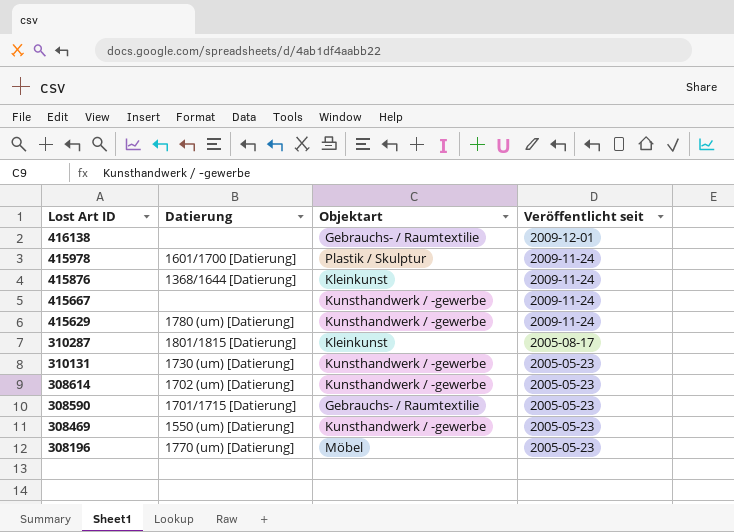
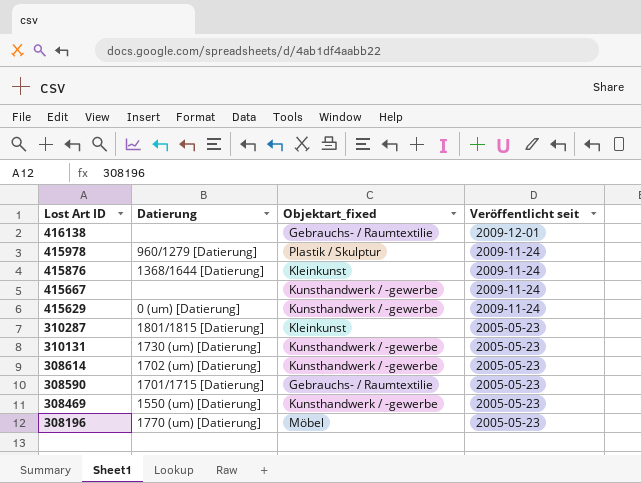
column name: Objektart -> Objektart_fixed
415978 | Datierung: 1601/1700 [Datierung] -> 960/1279 [Datierung]
415629 | Datierung: 1780 (um) [Datierung] -> 0 (um) [Datierung]
310287 | Veröffentlicht seit: 2005-08-17 -> 2005-05-23

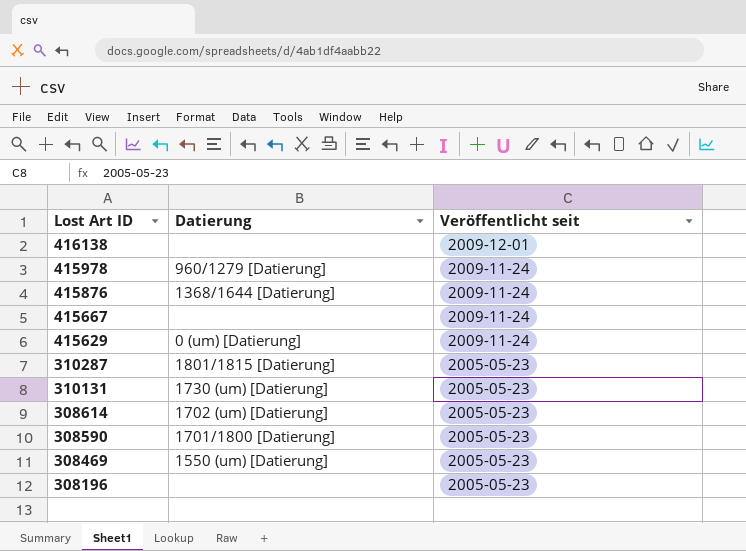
column Objektart_fixed | position: 3 -> none
308590 | Datierung: 1701/1715 [Datierung] -> 1701/1800 [Datierung]
308196 | Datierung: 1770 (um) [Datierung] -> none

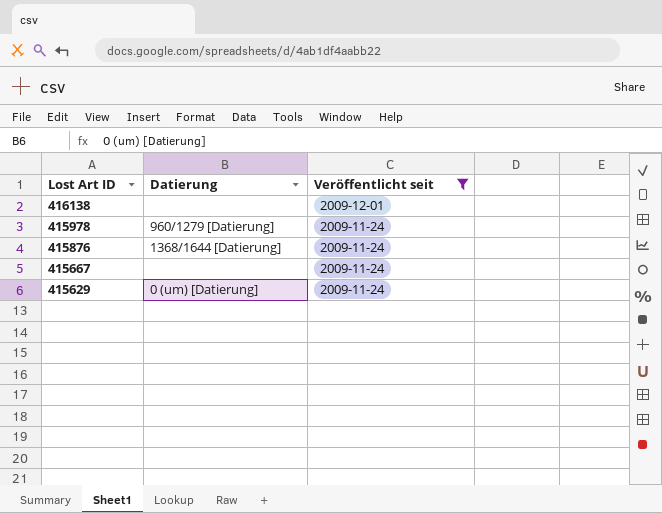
filter: none -> Veröffentlicht seit != 2005-05-23

